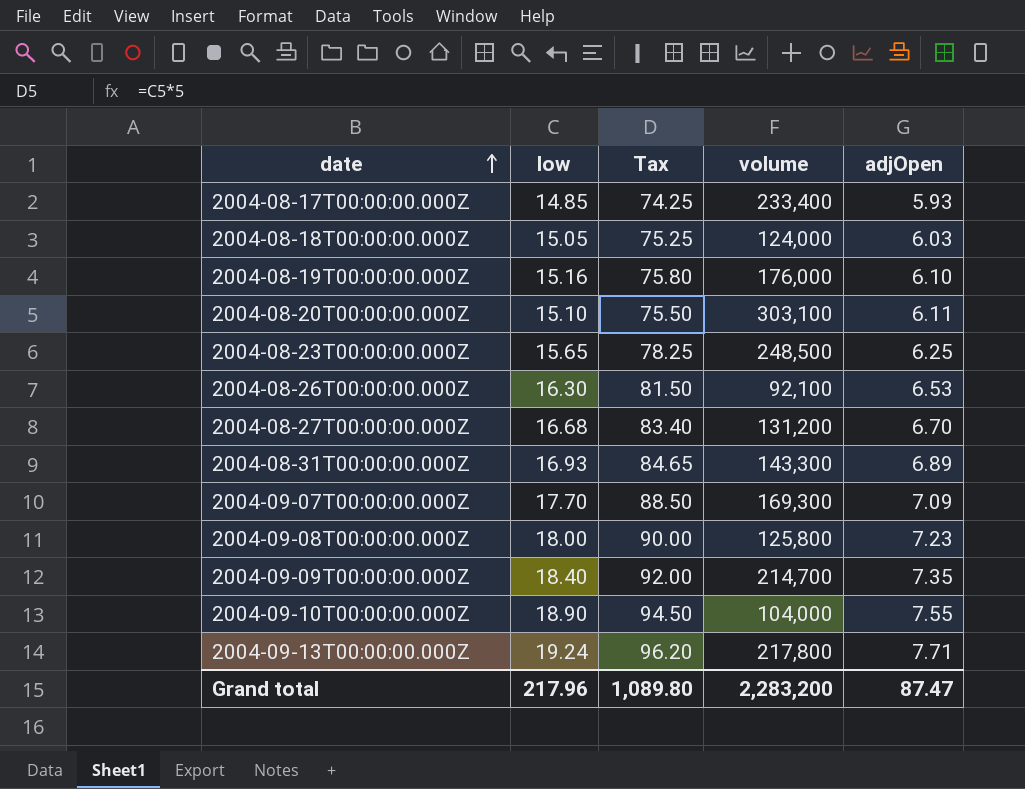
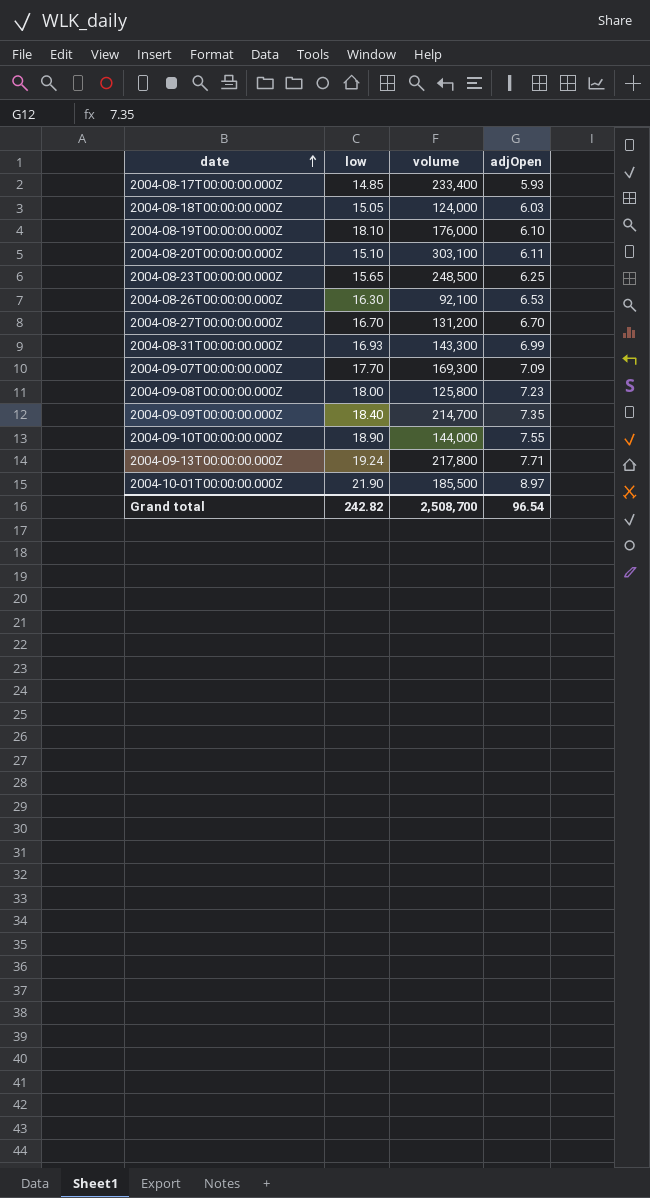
column Tax | formula: [low] * 5 -> none
2004-08-19T00:00:00.000Z | low: 15.16 -> 18.10
2004-08-27T00:00:00.000Z | low: 16.68 -> 16.70
2004-08-31T00:00:00.000Z | adjOpen: 6.89 -> 6.99
2004-09-10T00:00:00.000Z | volume: 104,000 -> 144,000
row 2004-10-01T00:00:00.000Z: none -> 21.90 | 185,500 | 8.97
Grand total | low: 217.96 -> 242.82
Grand total | volume: 2,283,200 -> 2,508,700
Grand total | adjOpen: 87.47 -> 96.54

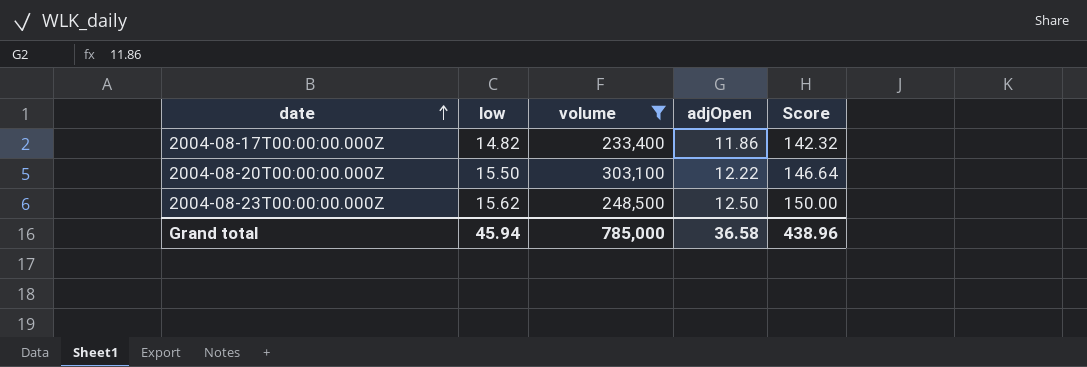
filter: none -> volume >= 233,400
column Score | formula: none -> [adjOpen] * 12
2004-08-17T00:00:00.000Z | low: 14.85 -> 14.82
2004-08-17T00:00:00.000Z | adjOpen: 5.93 -> 11.86
2004-08-20T00:00:00.000Z | low: 15.10 -> 15.50
2004-08-20T00:00:00.000Z | adjOpen: 6.11 -> 12.22
2004-08-23T00:00:00.000Z | low: 15.65 -> 15.62
2004-08-23T00:00:00.000Z | adjOpen: 6.25 -> 12.50
Grand total | low: 242.82 -> 45.94
Grand total | volume: 2,508,700 -> 785,000
Grand total | adjOpen: 96.54 -> 36.58

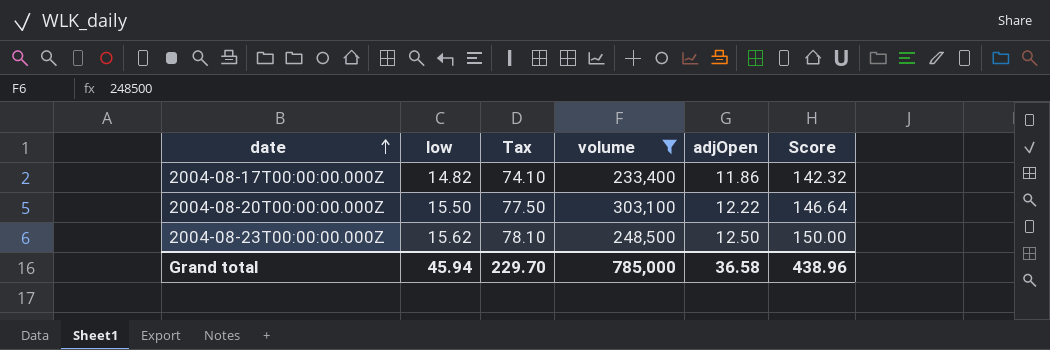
column Tax | formula: none -> [low] * 5

